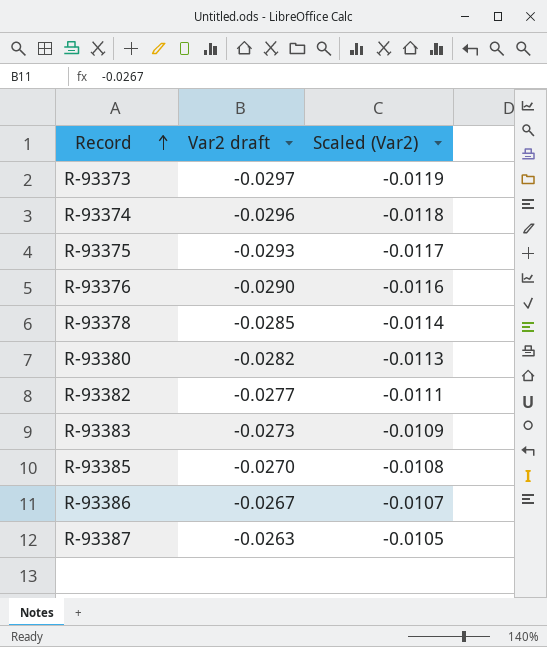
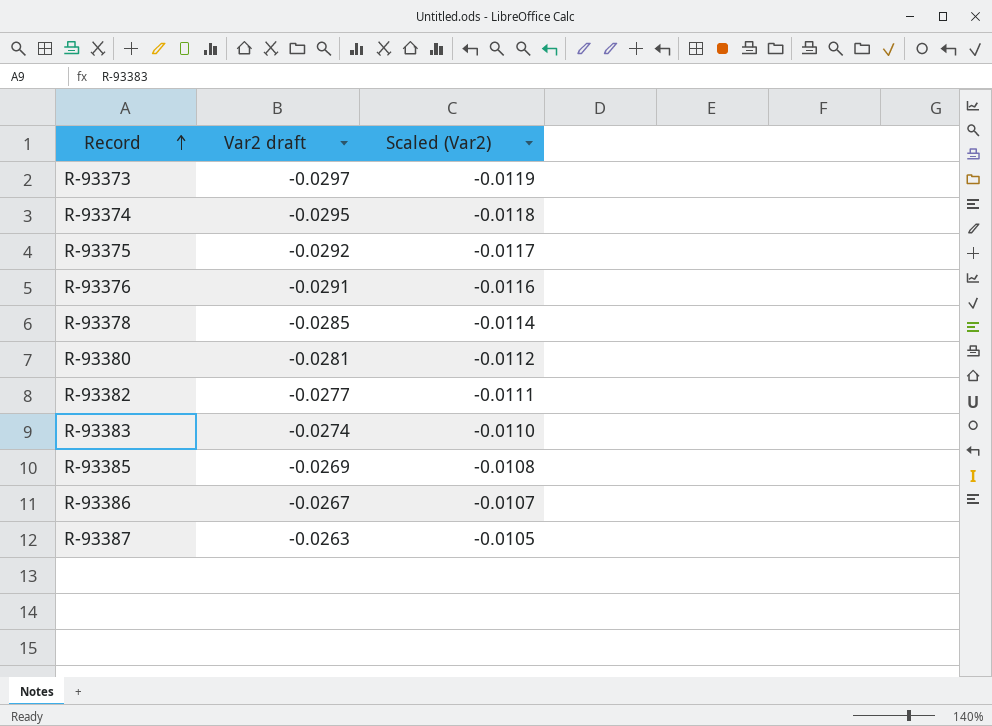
R-93374 | Var2 draft: -0.0296 -> -0.0295
R-93375 | Var2 draft: -0.0293 -> -0.0292
R-93376 | Var2 draft: -0.0290 -> -0.0291
R-93380 | Var2 draft: -0.0282 -> -0.0281
R-93380 | Scaled (Var2): -0.0113 -> -0.0112
R-93383 | Var2 draft: -0.0273 -> -0.0274
R-93383 | Scaled (Var2): -0.0109 -> -0.0110
R-93385 | Var2 draft: -0.0270 -> -0.0269

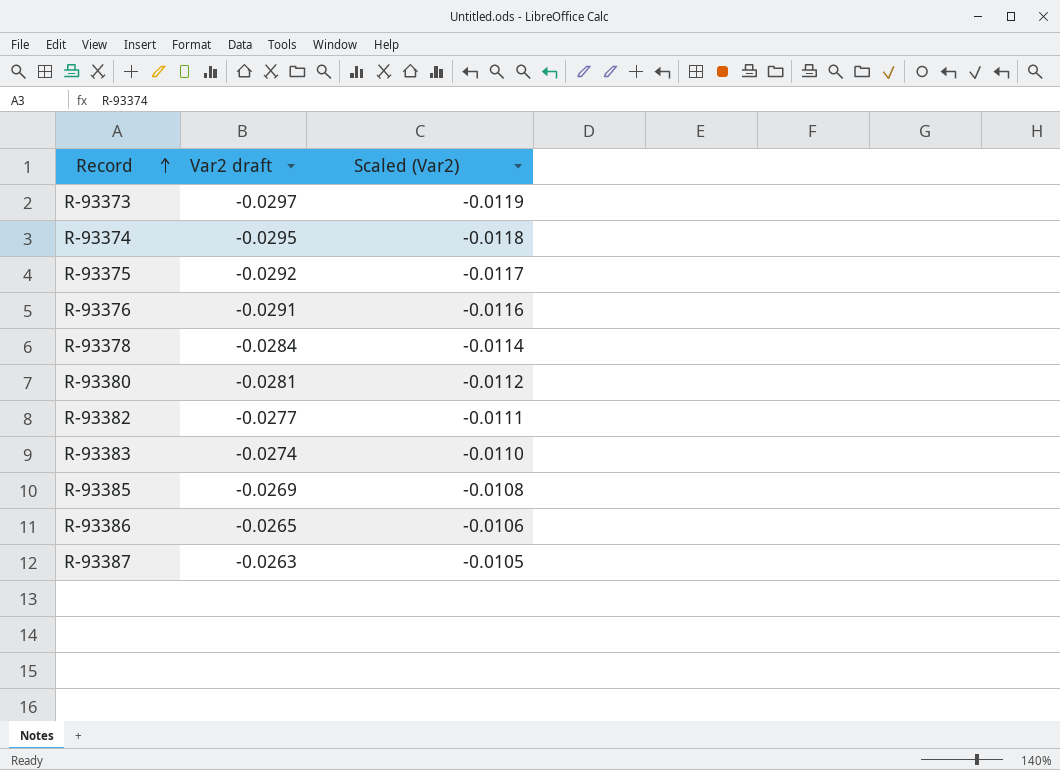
R-93378 | Var2 draft: -0.0285 -> -0.0284
R-93386 | Var2 draft: -0.0267 -> -0.0265
R-93386 | Scaled (Var2): -0.0107 -> -0.0106

